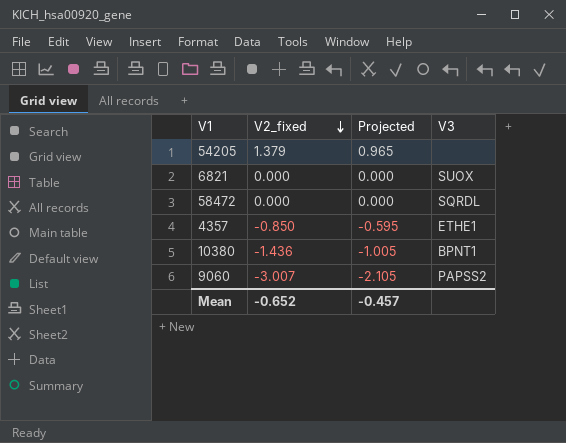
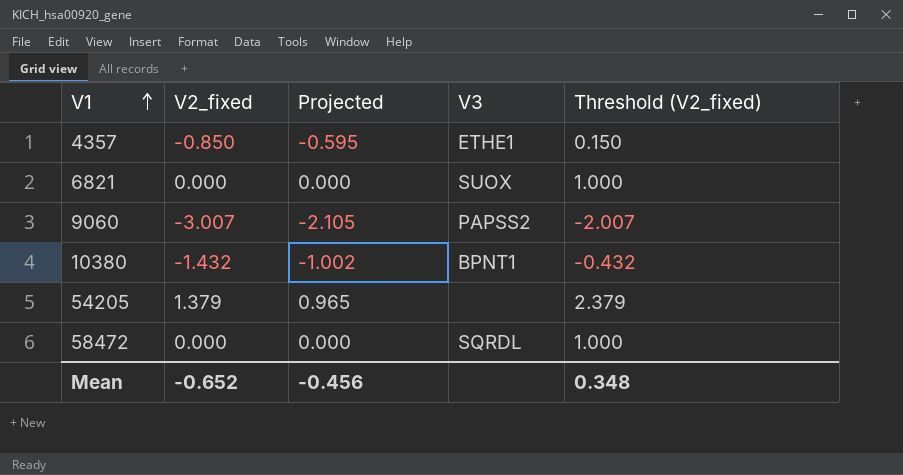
row order: V2_fixed descending -> V1 ascending
column Threshold (V2_fixed) | formula: none -> [V2_fixed] + 1
10380 | V2_fixed: -1.436 -> -1.432
10380 | Projected: -1.005 -> -1.002
Mean | Projected: -0.457 -> -0.456

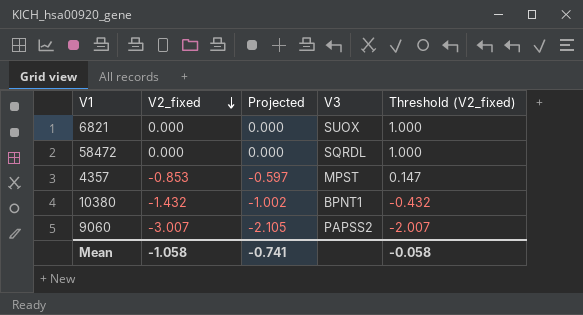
row order: V1 ascending -> V2_fixed descending
row 54205: 1.379 | 0.965 | none | 2.379 -> none
4357 | V2_fixed: -0.850 -> -0.853
4357 | Projected: -0.595 -> -0.597
4357 | V3: ETHE1 -> MPST
4357 | Threshold (V2_fixed): 0.150 -> 0.147
Mean | V2_fixed: -0.652 -> -1.058
Mean | Projected: -0.456 -> -0.741
Mean | Threshold (V2_fixed): 0.348 -> -0.058

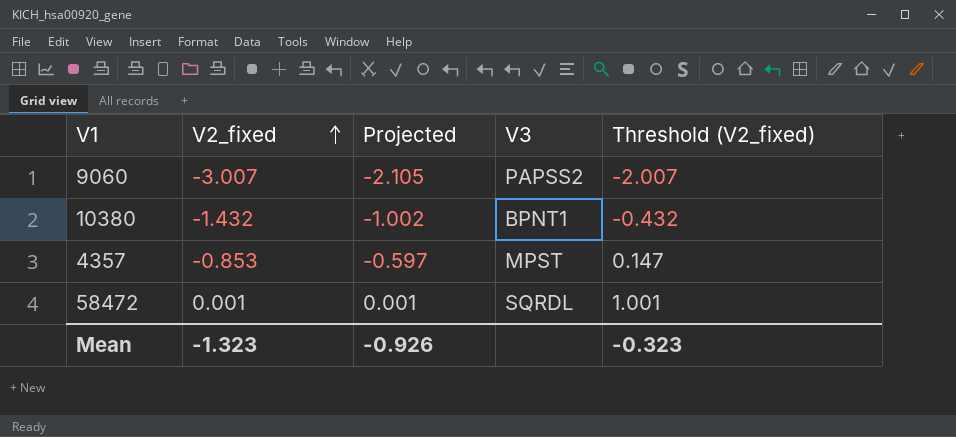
row order: V2_fixed descending -> V2_fixed ascending
row 6821: 0.000 | 0.000 | SUOX | 1.000 -> none
58472 | V2_fixed: 0.000 -> 0.001
58472 | Projected: 0.000 -> 0.001
58472 | Threshold (V2_fixed): 1.000 -> 1.001
Mean | V2_fixed: -1.058 -> -1.323
Mean | Projected: -0.741 -> -0.926
Mean | Threshold (V2_fixed): -0.058 -> -0.323

